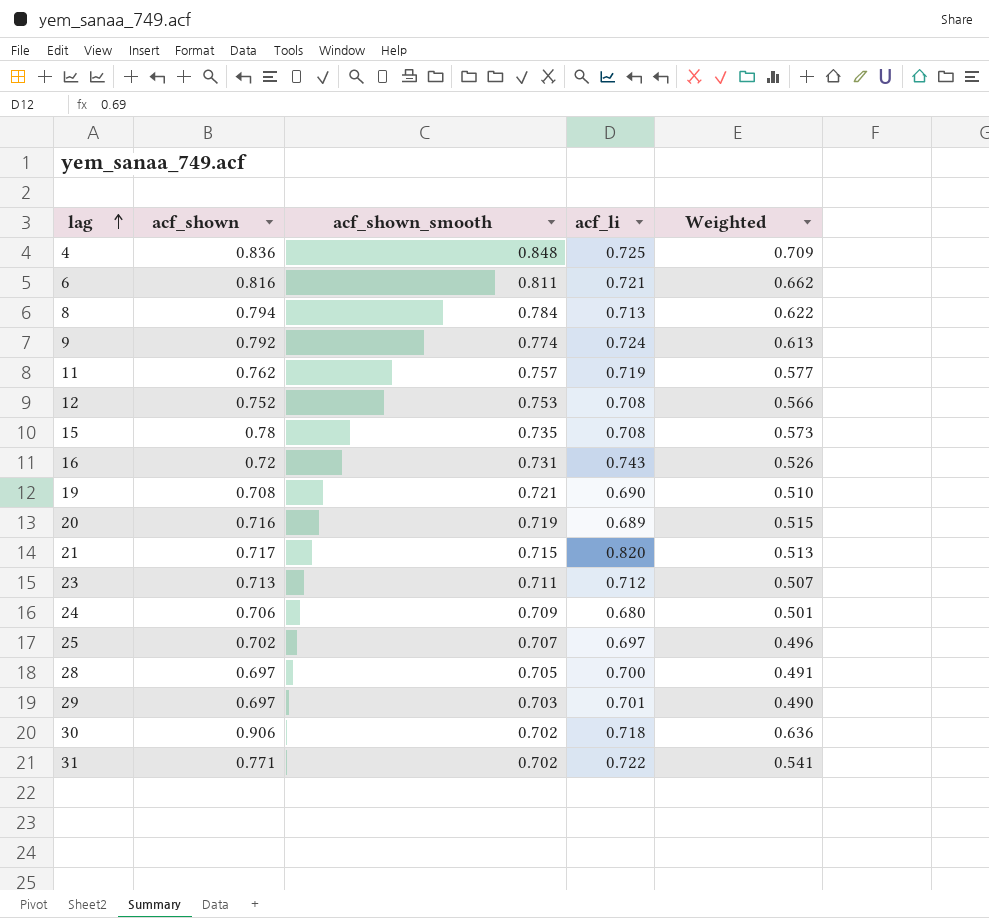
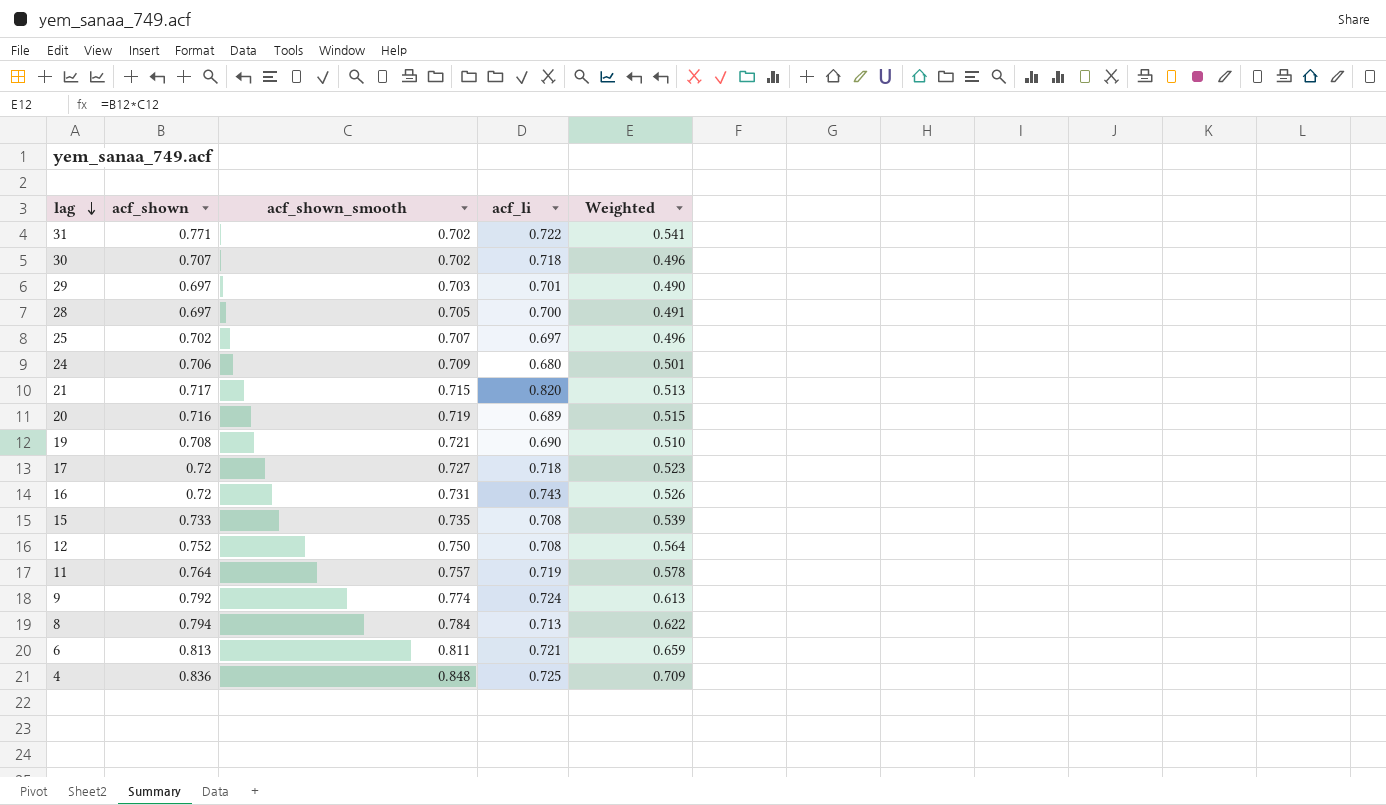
row order: lag ascending -> lag descending
row 23: 0.713 | 0.711 | 0.712 | 0.507 -> none
30 | acf_shown: 0.906 -> 0.707
30 | Weighted: 0.636 -> 0.496
row 17: none -> 0.72 | 0.727 | 0.718 | 0.523
15 | acf_shown: 0.78 -> 0.733
15 | Weighted: 0.573 -> 0.539
12 | acf_shown_smooth: 0.753 -> 0.750
12 | Weighted: 0.566 -> 0.564
11 | acf_shown: 0.762 -> 0.764
11 | Weighted: 0.577 -> 0.578
6 | acf_shown: 0.816 -> 0.813
6 | Weighted: 0.662 -> 0.659

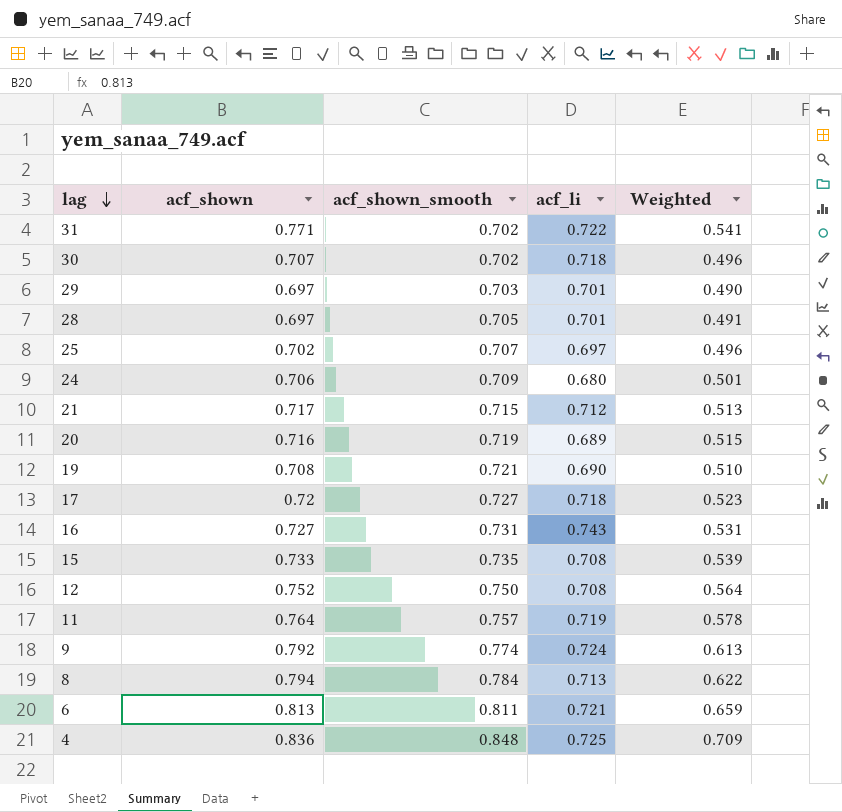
28 | acf_li: 0.700 -> 0.701
21 | acf_li: 0.820 -> 0.712
16 | acf_shown: 0.72 -> 0.727
16 | Weighted: 0.526 -> 0.531

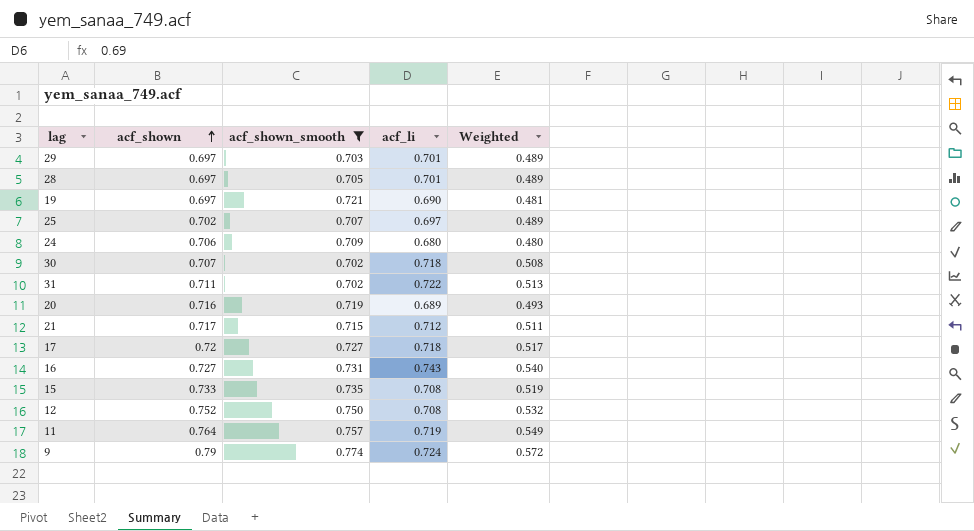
filter: none -> acf_shown_smooth <= 0.774
row order: lag descending -> acf_shown ascending
column Weighted | formula: [acf_shown] * [acf_shown_smooth] -> [acf_shown] * [acf_li]
19 | acf_shown: 0.708 -> 0.697
31 | acf_shown: 0.771 -> 0.711
9 | acf_shown: 0.792 -> 0.79

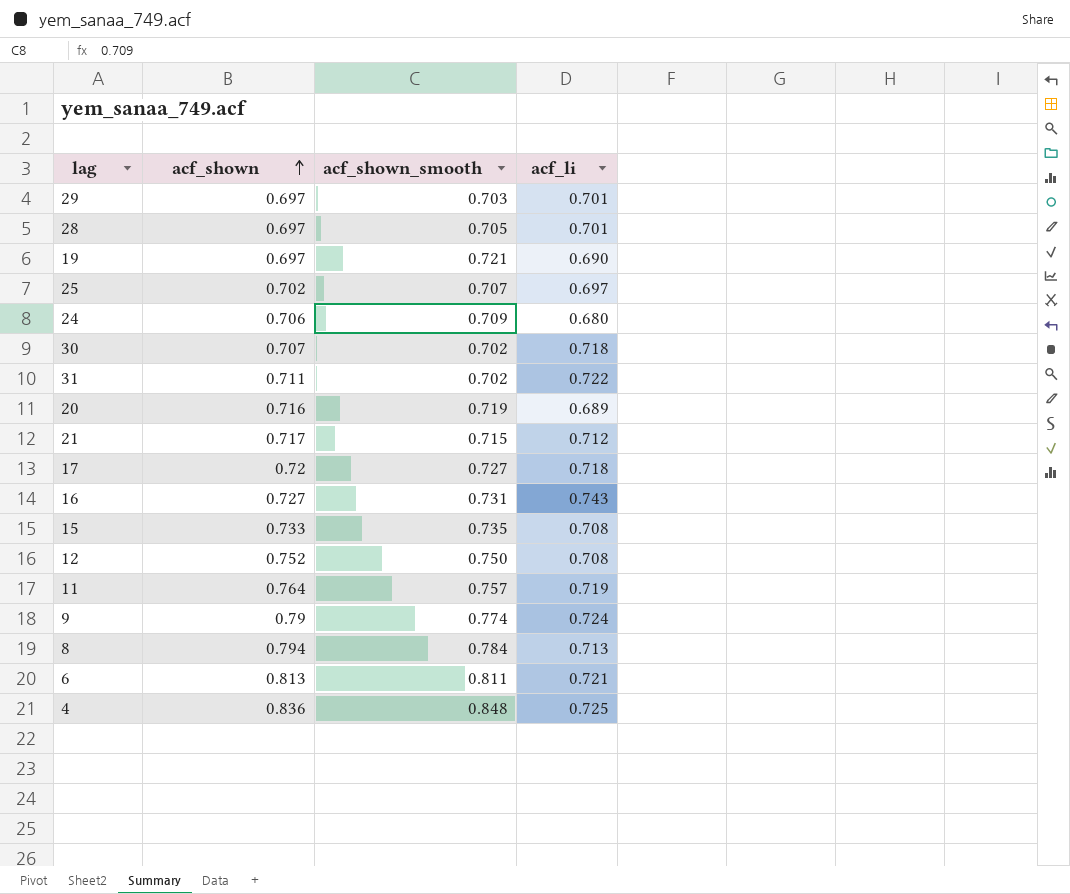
filter: acf_shown_smooth <= 0.774 -> none
column Weighted | formula: [acf_shown] * [acf_li] -> none

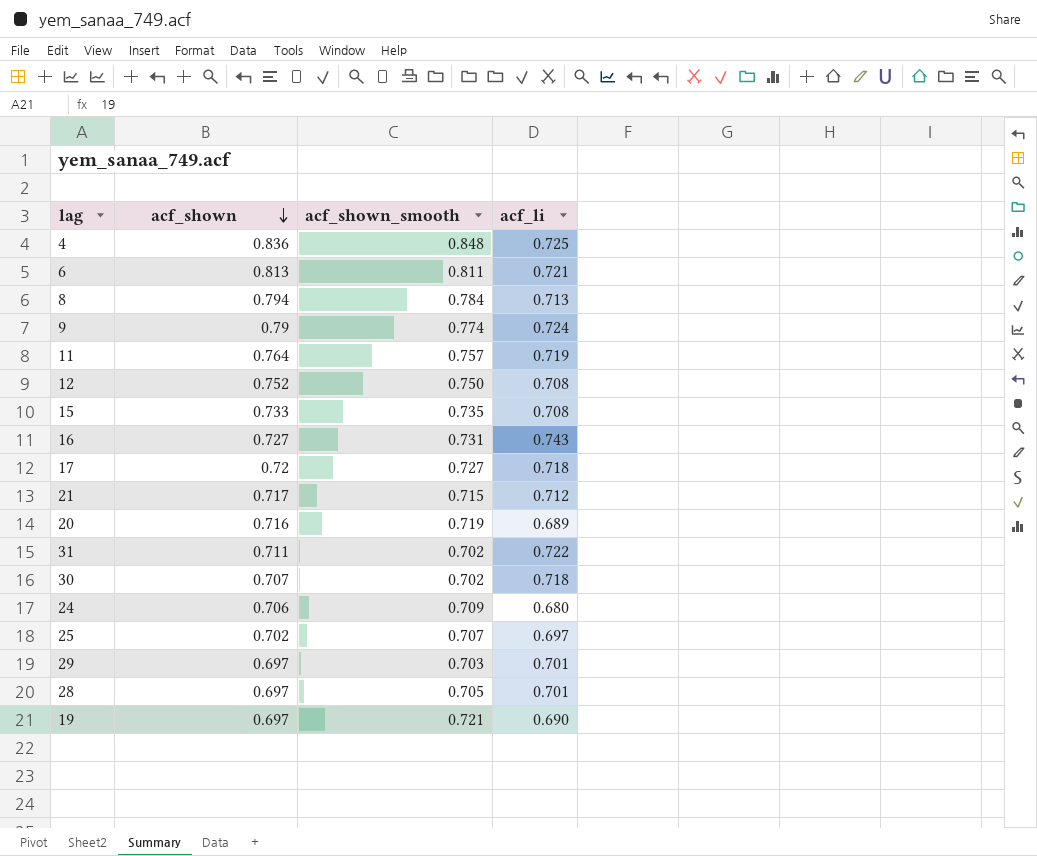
row order: acf_shown ascending -> acf_shown descending

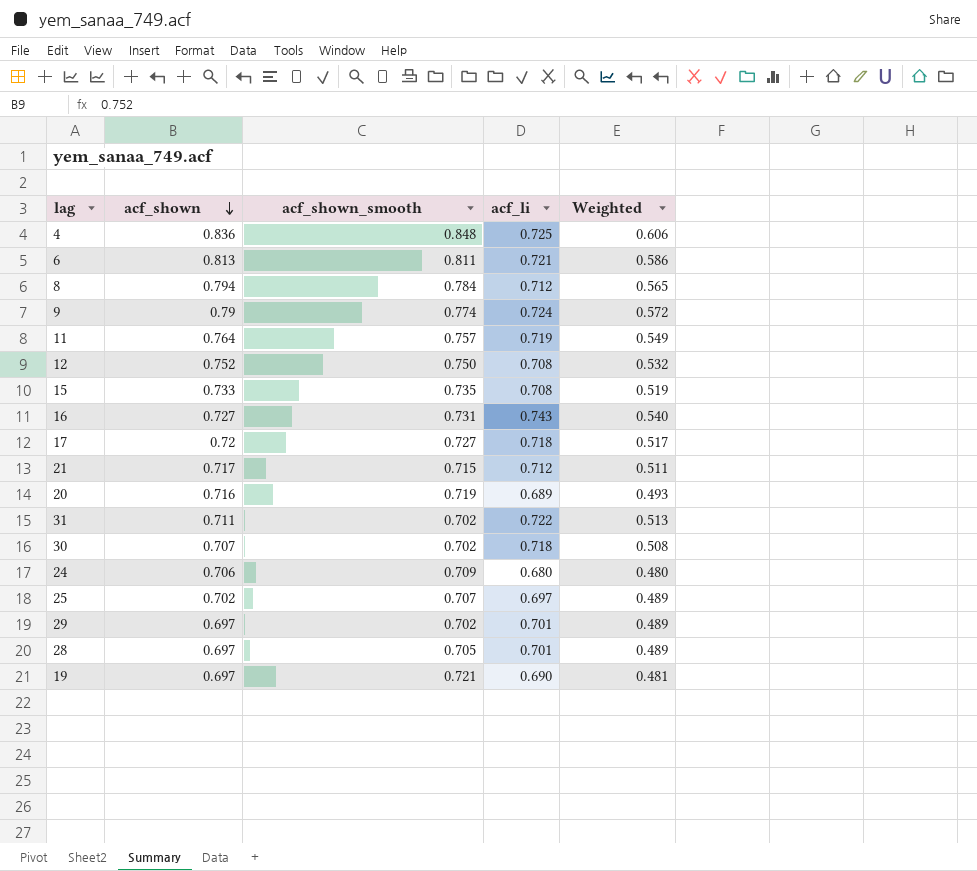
column Weighted | formula: none -> [acf_shown] * [acf_li]
8 | acf_li: 0.713 -> 0.712
29 | acf_shown_smooth: 0.703 -> 0.702

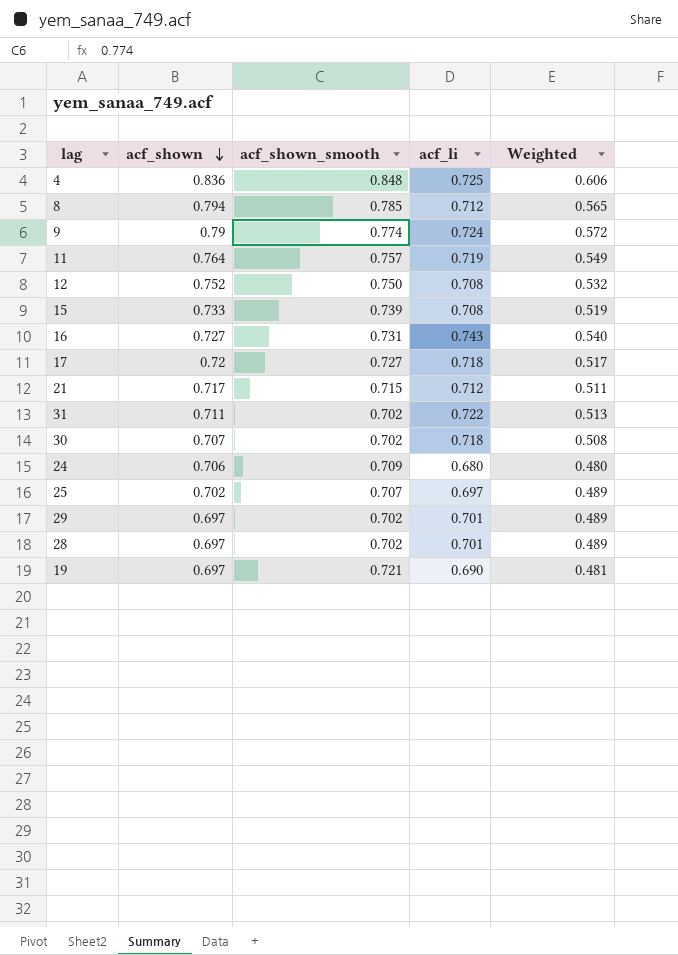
row 6: 0.813 | 0.811 | 0.721 | 0.586 -> none
row 20: 0.716 | 0.719 | 0.689 | 0.493 -> none
8 | acf_shown_smooth: 0.784 -> 0.785
15 | acf_shown_smooth: 0.735 -> 0.739
28 | acf_shown_smooth: 0.705 -> 0.702

